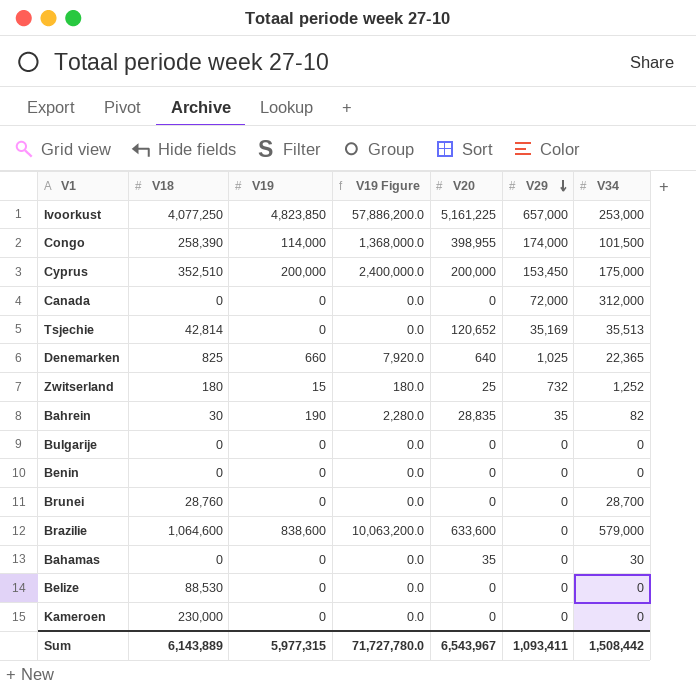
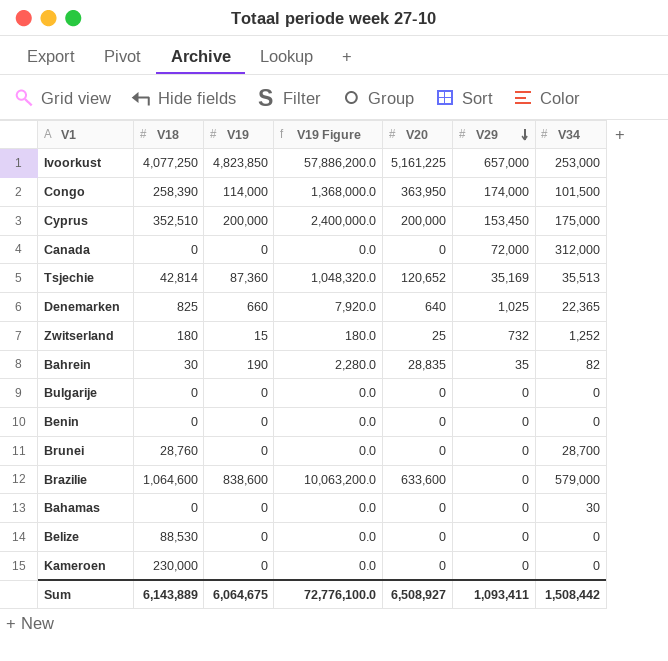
Congo | V20: 398,955 -> 363,950
Tsjechie | V19: 0 -> 87,360
Tsjechie | V19 Figure: 0.0 -> 1,048,320.0
Bahamas | V20: 35 -> 0
Sum | V19: 5,977,315 -> 6,064,675
Sum | V19 Figure: 71,727,780.0 -> 72,776,100.0
Sum | V20: 6,543,967 -> 6,508,927

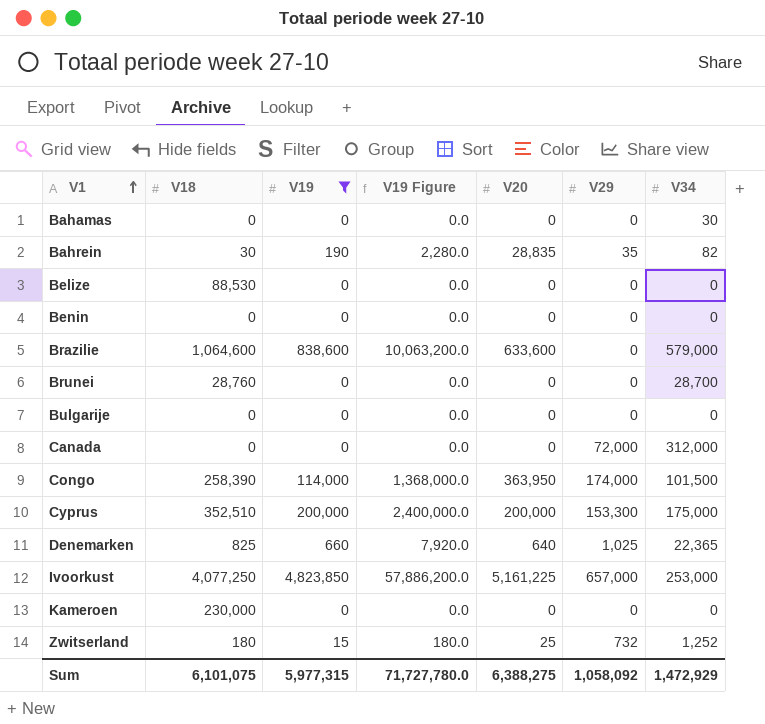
filter: none -> V19 != 87,360
row order: V29 descending -> V1 ascending
Cyprus | V29: 153,450 -> 153,300
Sum | V18: 6,143,889 -> 6,101,075
Sum | V19: 6,064,675 -> 5,977,315
Sum | V19 Figure: 72,776,100.0 -> 71,727,780.0
Sum | V20: 6,508,927 -> 6,388,275
Sum | V29: 1,093,411 -> 1,058,092
Sum | V34: 1,508,442 -> 1,472,929

